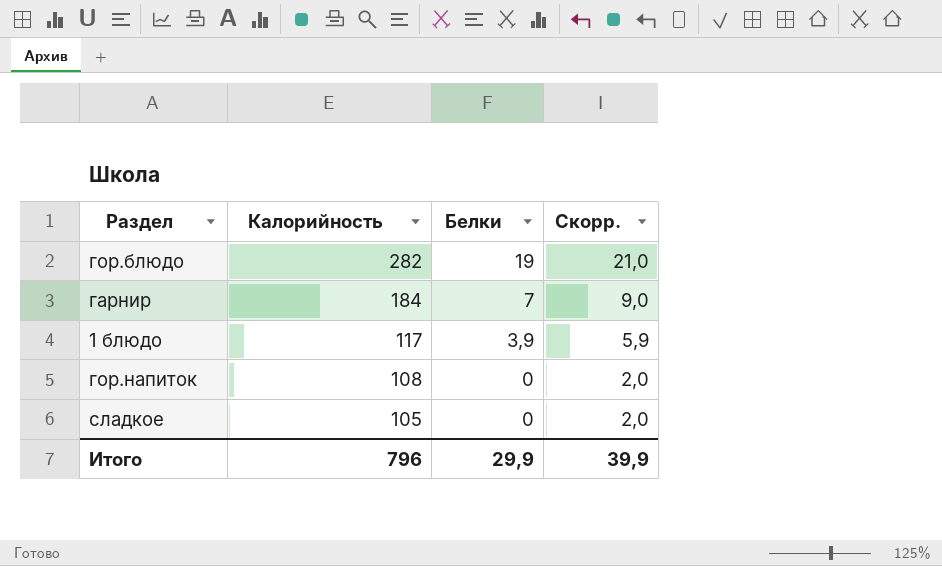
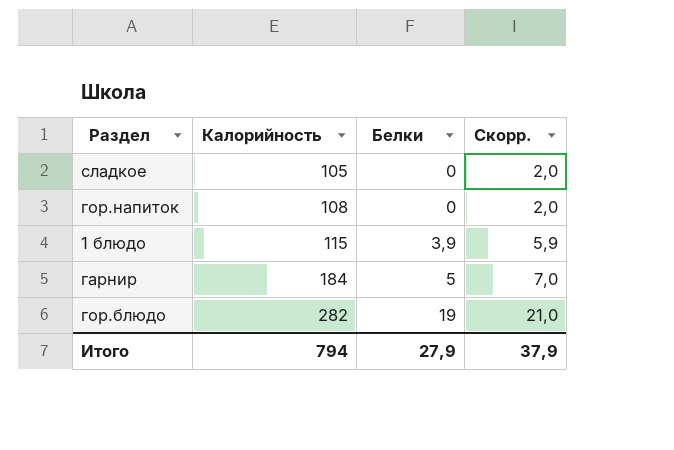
row order: Калорийность descending -> Калорийность ascending
1 блюдо | Калорийность: 117 -> 115
гарнир | Белки: 7 -> 5
гарнир | Скорр.: 9,0 -> 7,0
Итого | Калорийность: 796 -> 794
Итого | Белки: 29,9 -> 27,9
Итого | Скорр.: 39,9 -> 37,9

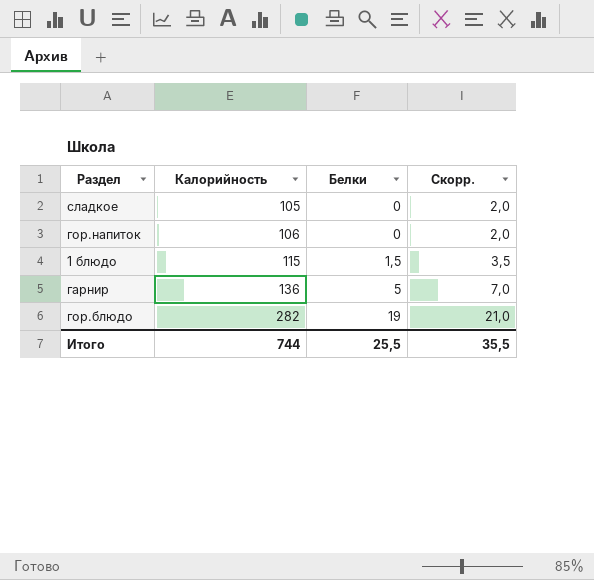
гор.напиток | Калорийность: 108 -> 106
1 блюдо | Белки: 3,9 -> 1,5
1 блюдо | Скорр.: 5,9 -> 3,5
гарнир | Калорийность: 184 -> 136
Итого | Калорийность: 794 -> 744
Итого | Белки: 27,9 -> 25,5
Итого | Скорр.: 37,9 -> 35,5

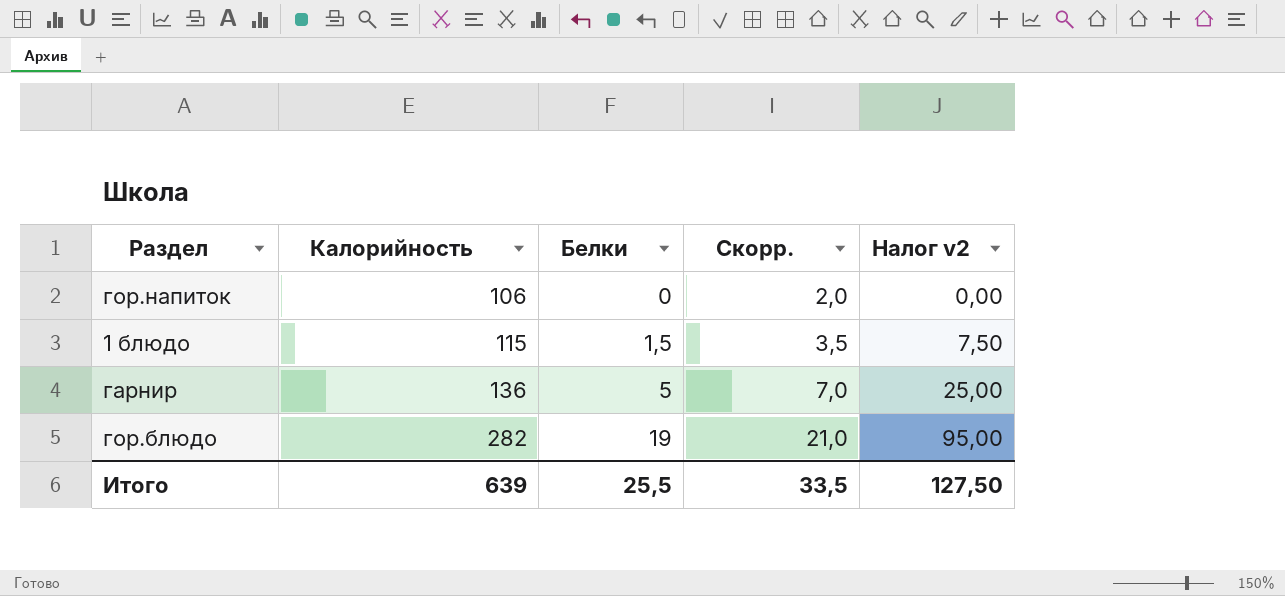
column Налог v2 | formula: none -> [Белки] * 5
row сладкое: 105 | 0 | 2,0 -> none
Итого | Калорийность: 744 -> 639
Итого | Скорр.: 35,5 -> 33,5

